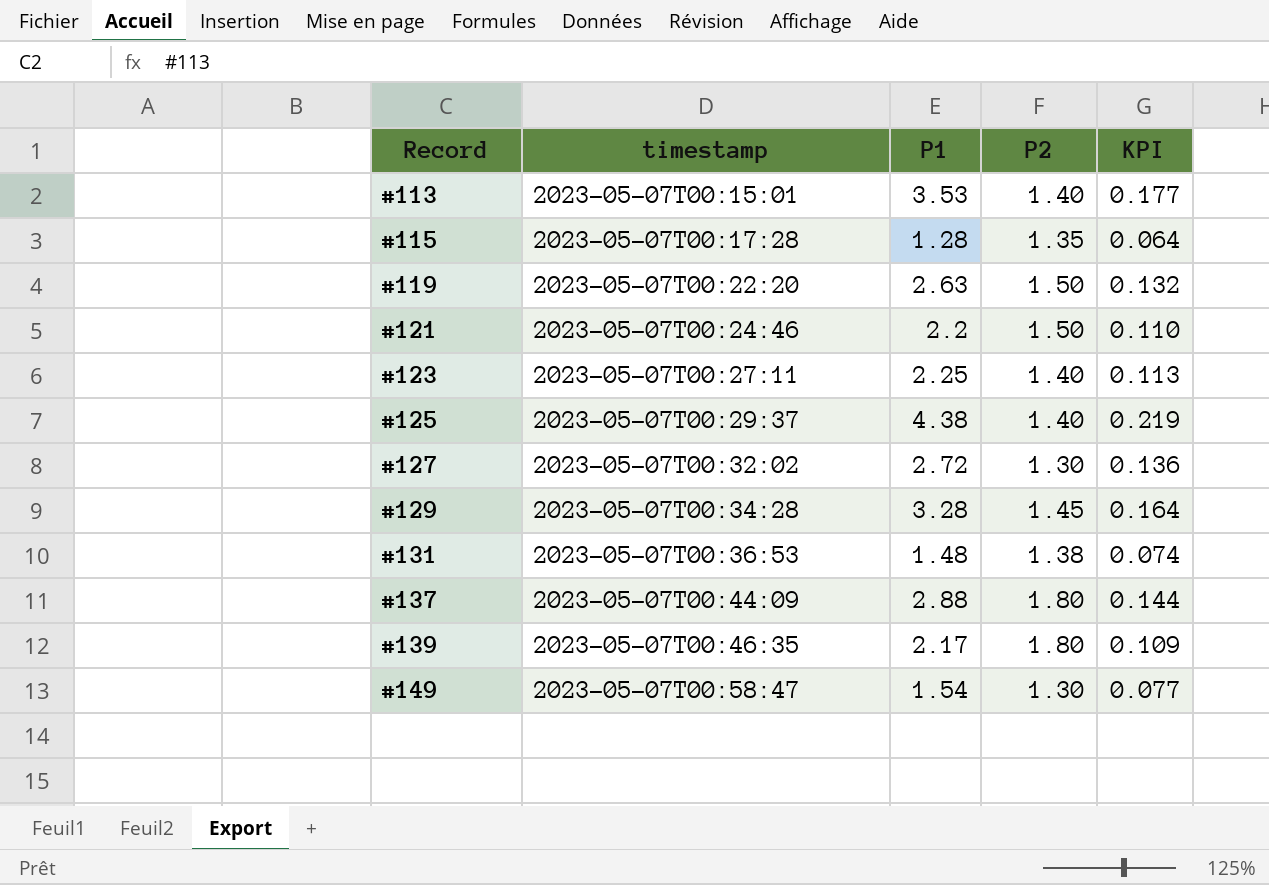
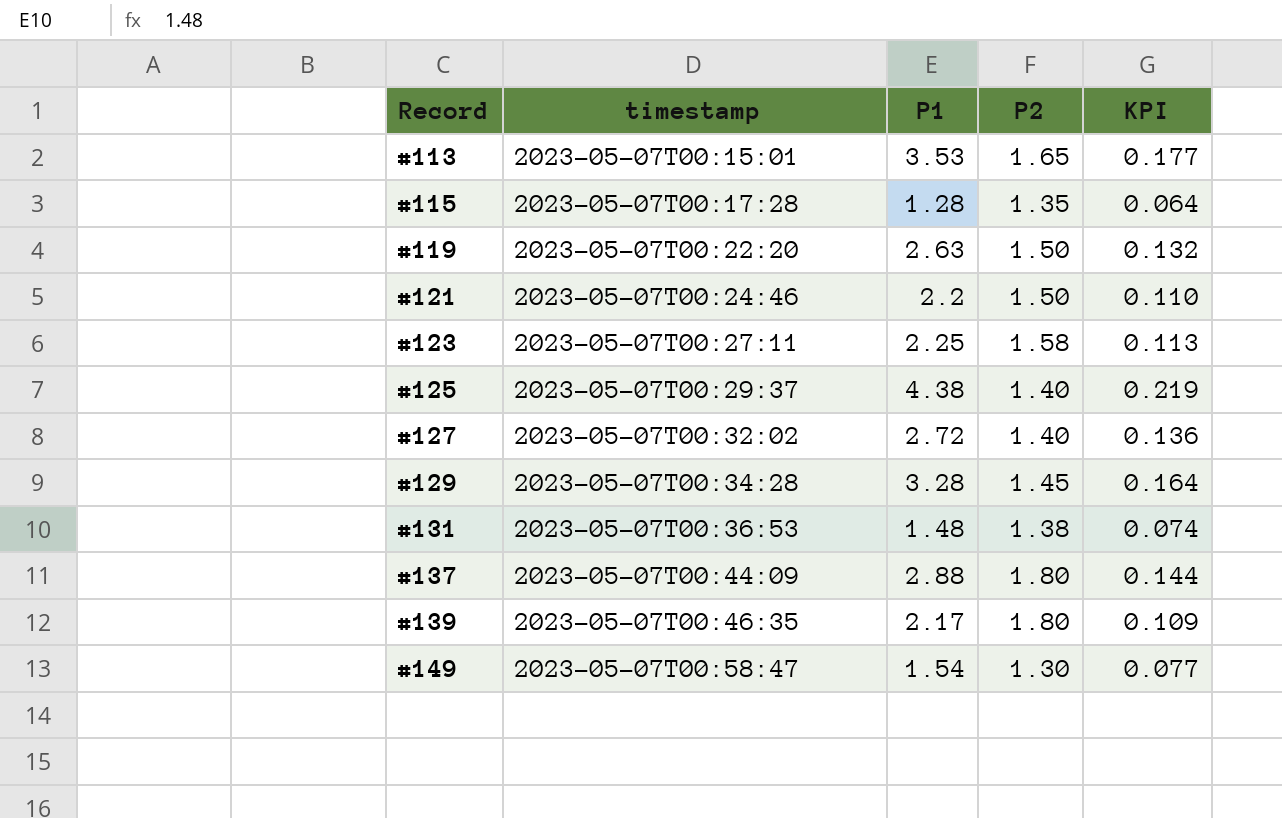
#113 | P2: 1.40 -> 1.65
#123 | P2: 1.40 -> 1.58
#127 | P2: 1.30 -> 1.40

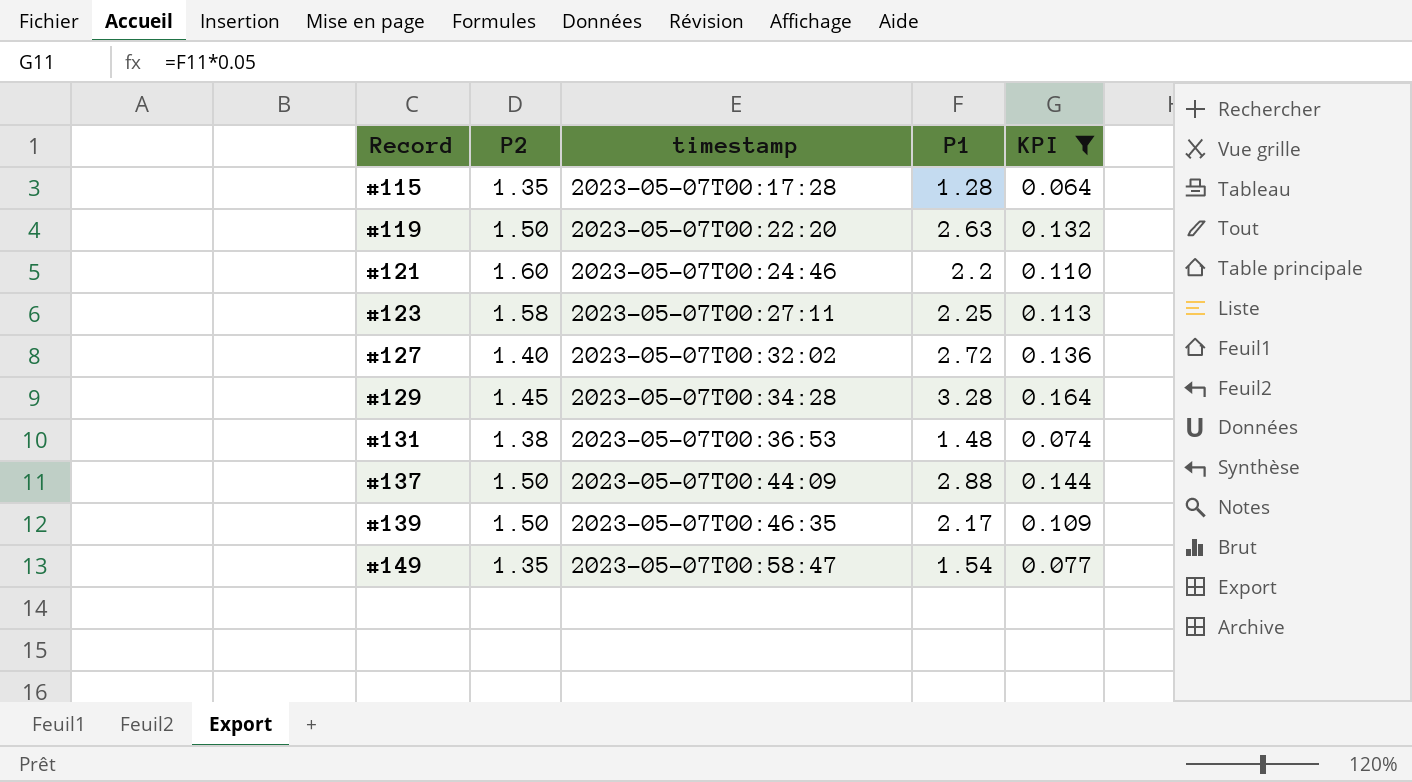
filter: none -> KPI <= 0.164
column P2 | position: 4 -> 2
#121 | P2: 1.50 -> 1.60
#137 | P2: 1.80 -> 1.50
#139 | P2: 1.80 -> 1.50
#149 | P2: 1.30 -> 1.35

